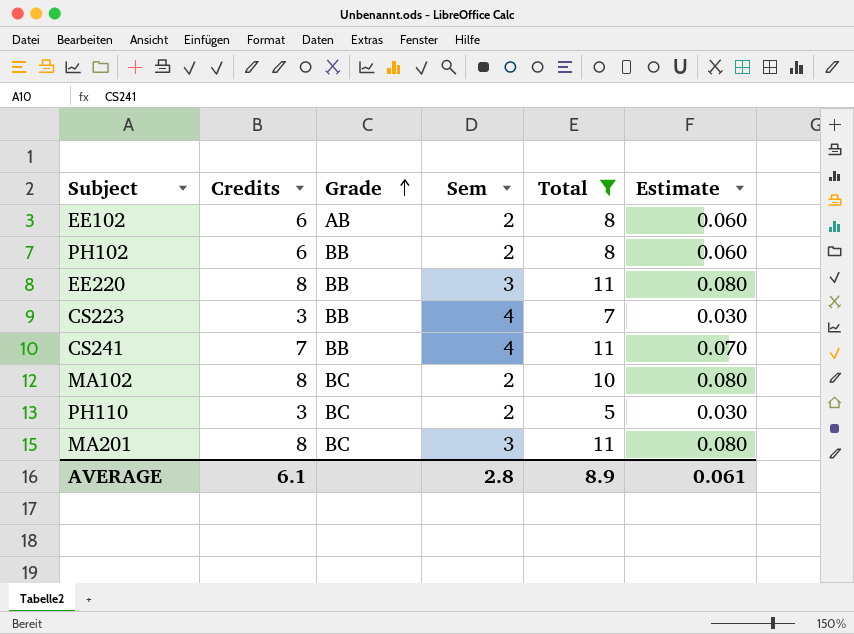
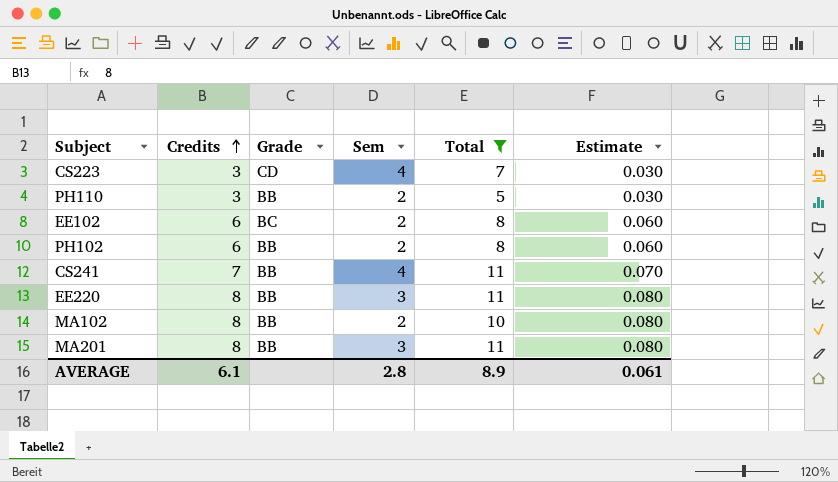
row order: Grade ascending -> Credits ascending
CS223 | Grade: BB -> CD
PH110 | Grade: BC -> BB
EE102 | Grade: AB -> BC
MA102 | Grade: BC -> BB
MA201 | Grade: BC -> BB

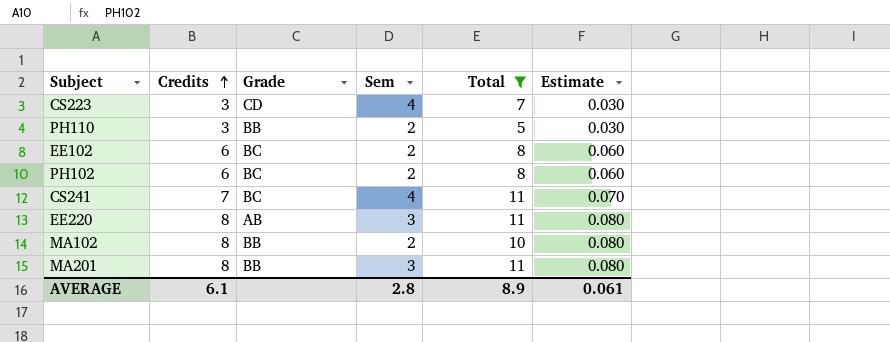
PH102 | Grade: BB -> BC
CS241 | Grade: BB -> BC
EE220 | Grade: BB -> AB

